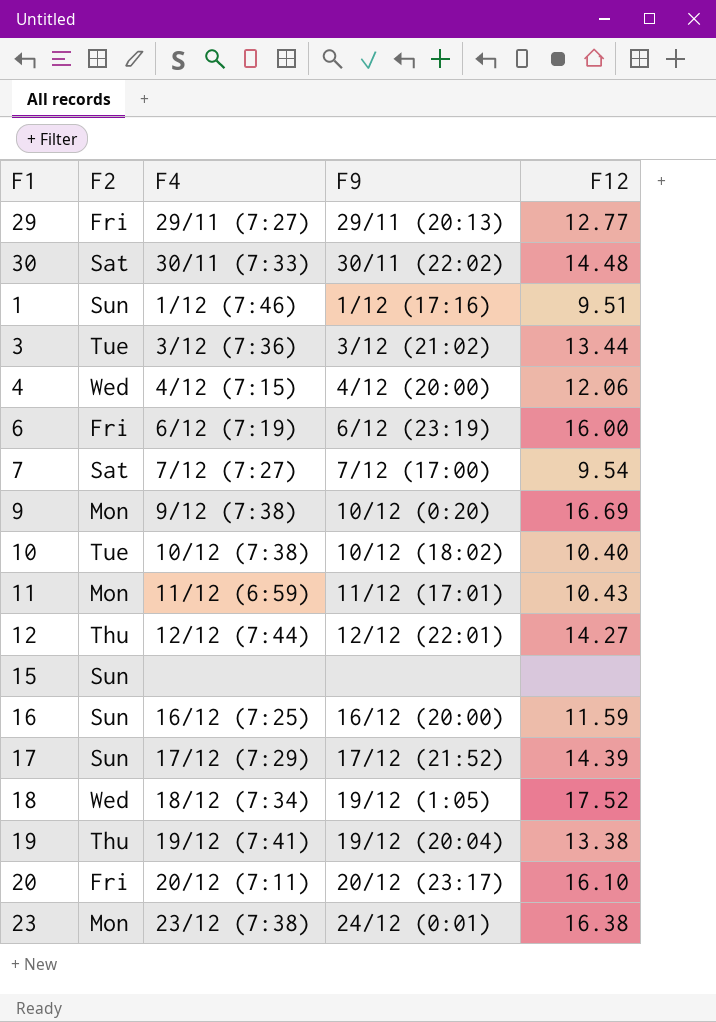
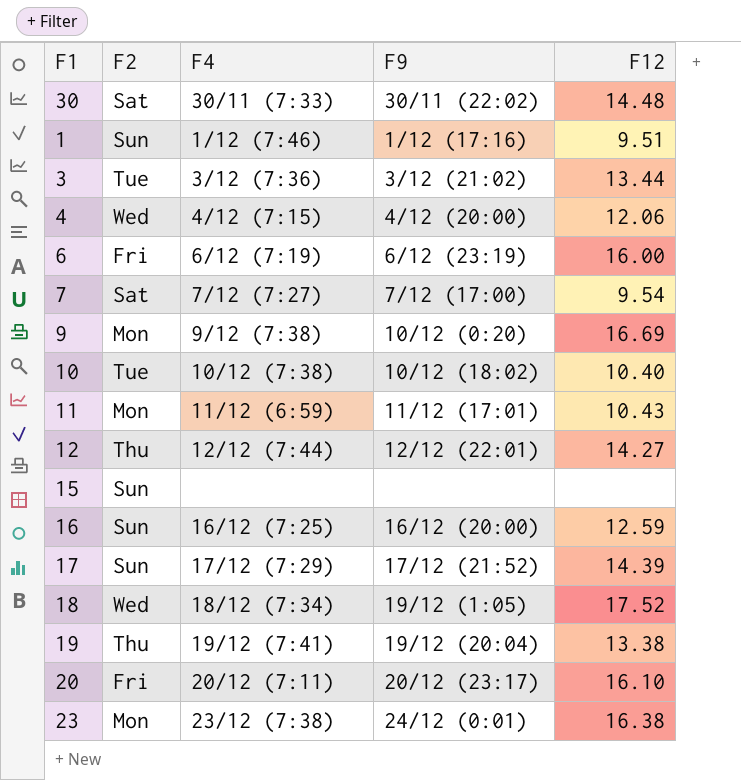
row 29: Fri | 29/11 (7:27) | 29/11 (20:13) | 12.77 -> none
16 | F12: 11.59 -> 12.59

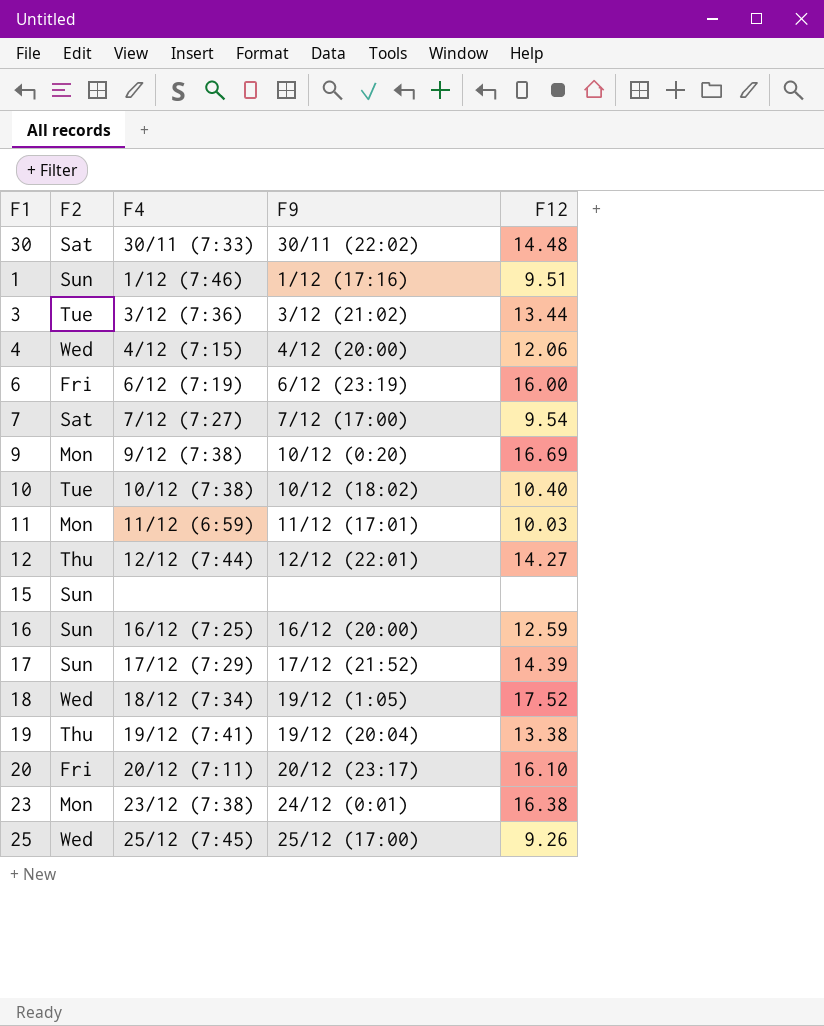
11 | F12: 10.43 -> 10.03
row 25: none -> Wed | 25/12 (7:45) | 25/12 (17:00) | 9.26

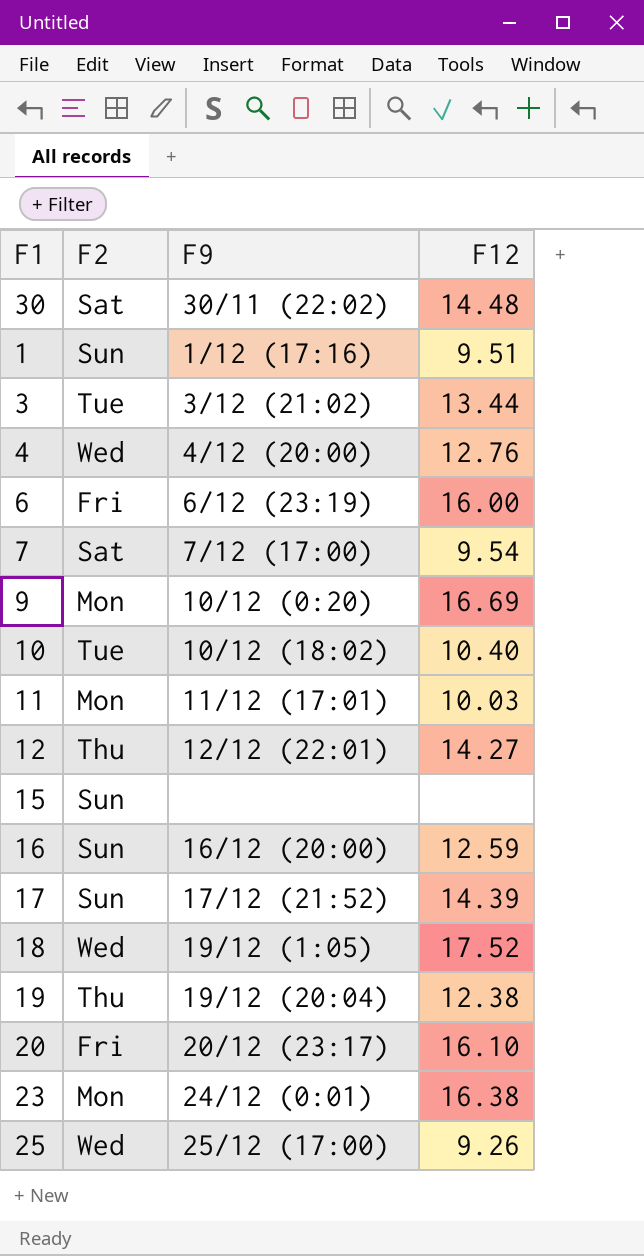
column F4 | position: 3 -> none
4 | F12: 12.06 -> 12.76
19 | F12: 13.38 -> 12.38

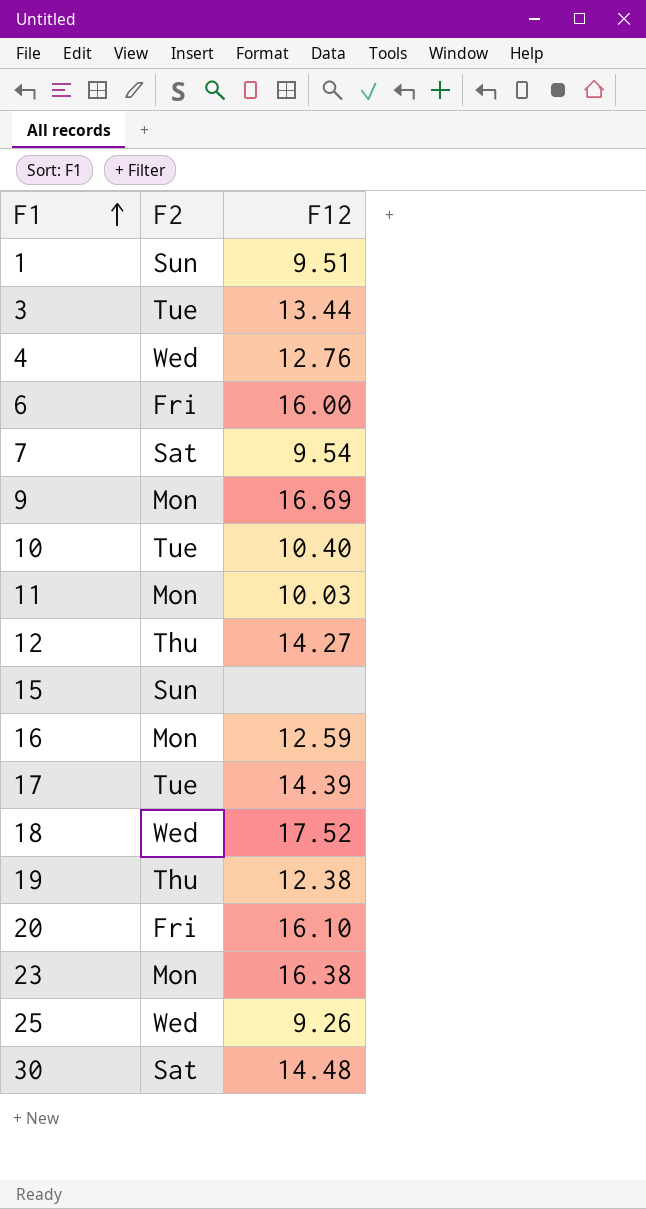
row order: none -> F1 ascending
column F9 | position: 3 -> none
16 | F2: Sun -> Mon
17 | F2: Sun -> Tue

